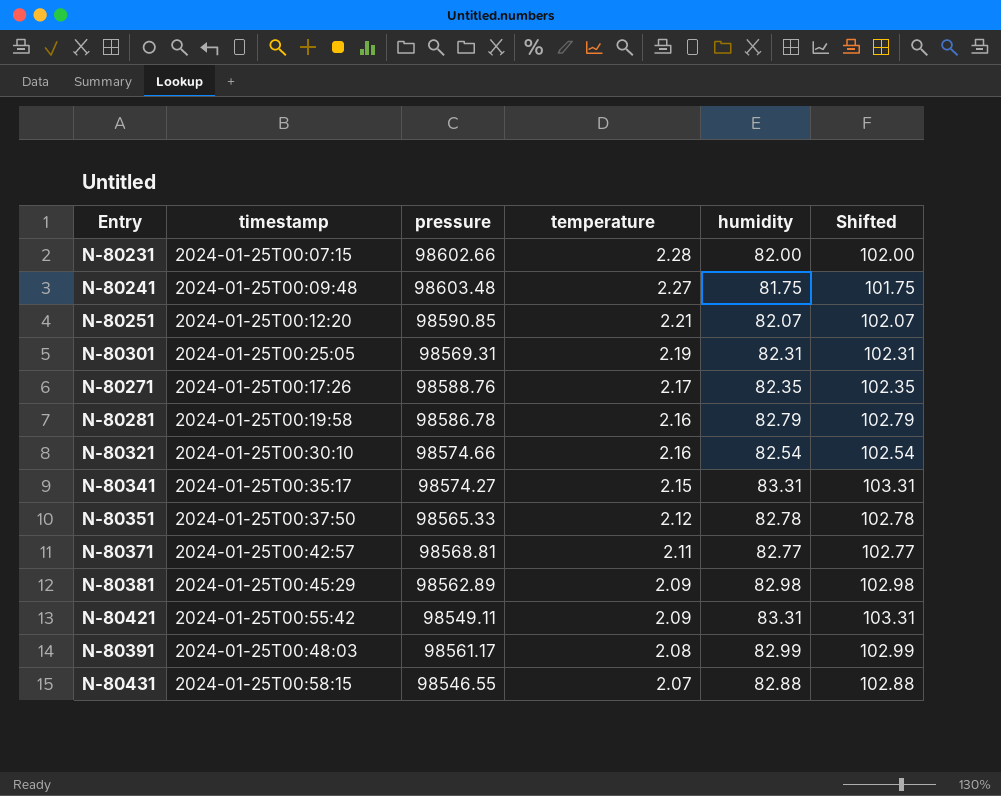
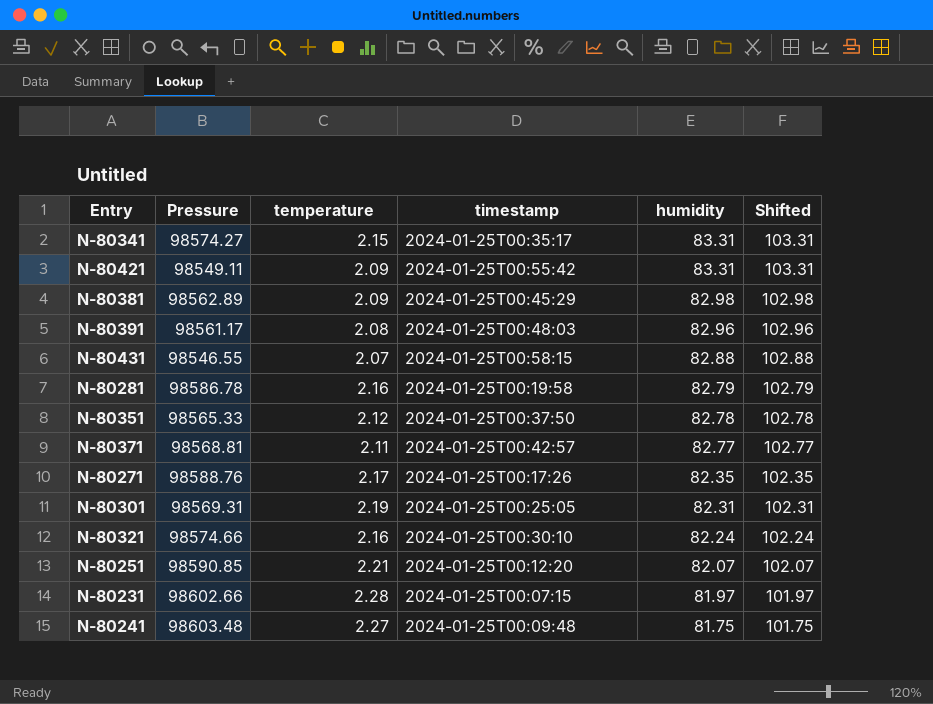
row order: temperature descending -> humidity descending
column name: pressure -> Pressure
column timestamp | position: 2 -> 4
N-80391 | humidity: 82.99 -> 82.96
N-80391 | Shifted: 102.99 -> 102.96
N-80321 | humidity: 82.54 -> 82.24
N-80321 | Shifted: 102.54 -> 102.24
N-80231 | humidity: 82.00 -> 81.97
N-80231 | Shifted: 102.00 -> 101.97

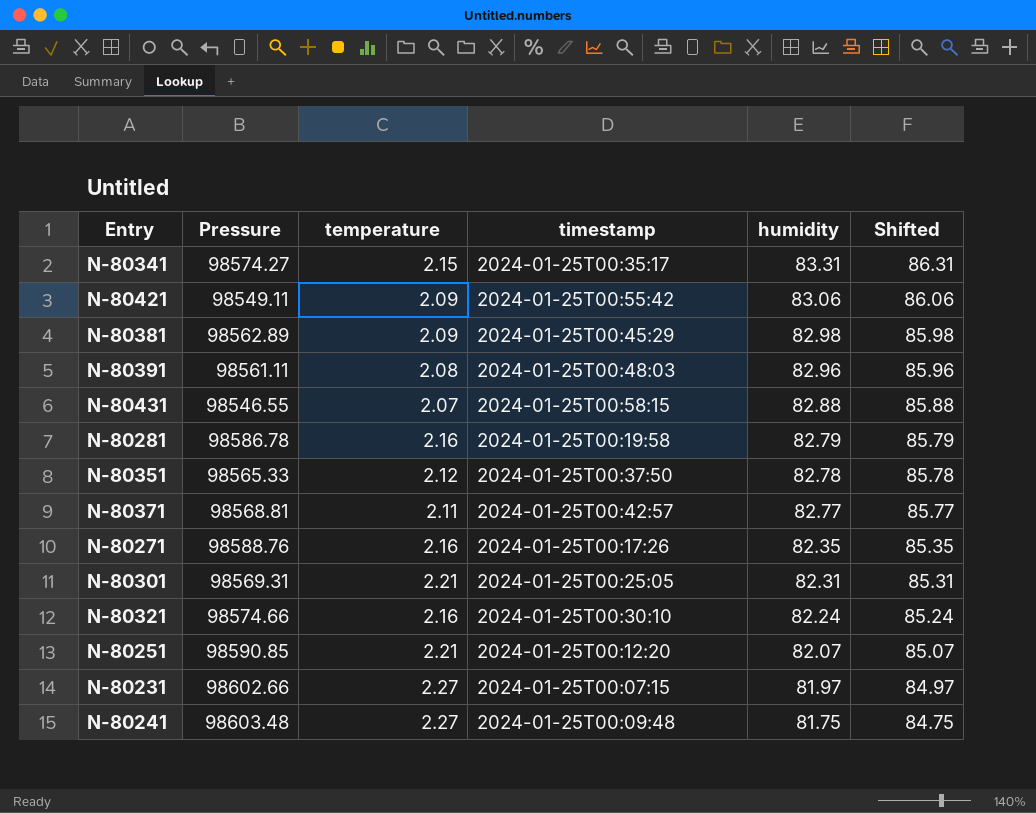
column Shifted | formula: [humidity] + 20 -> [humidity] + 3
N-80421 | humidity: 83.31 -> 83.06
N-80391 | Pressure: 98561.17 -> 98561.11
N-80271 | temperature: 2.17 -> 2.16
N-80301 | temperature: 2.19 -> 2.21
N-80231 | temperature: 2.28 -> 2.27

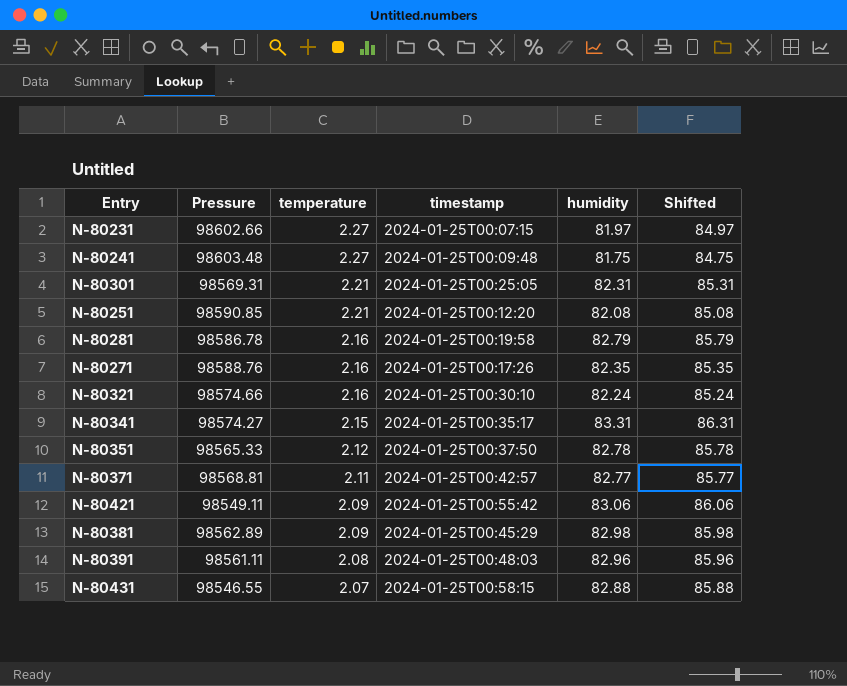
row order: humidity descending -> temperature descending
N-80251 | humidity: 82.07 -> 82.08
N-80251 | Shifted: 85.07 -> 85.08

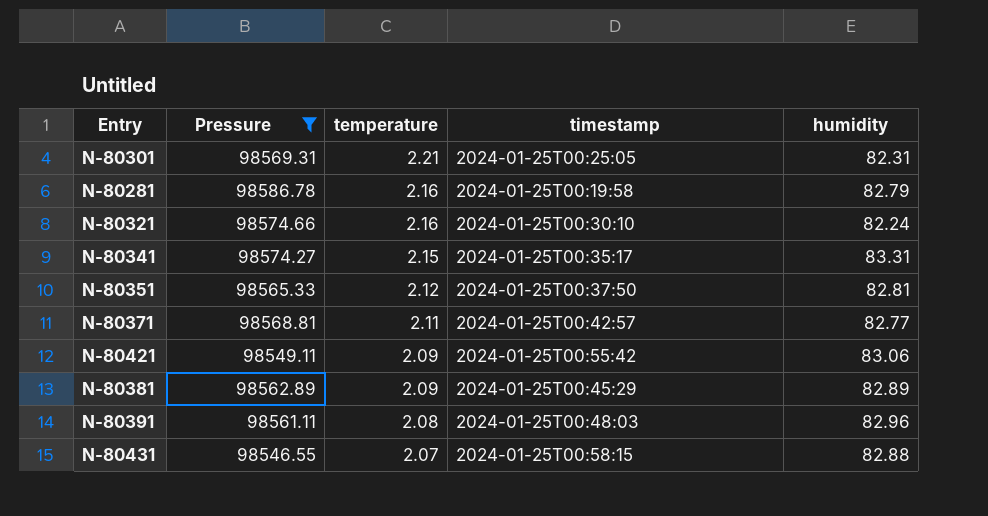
filter: none -> Pressure <= 98586.78
column Shifted | formula: [humidity] + 3 -> none
N-80351 | humidity: 82.78 -> 82.81
N-80381 | humidity: 82.98 -> 82.89

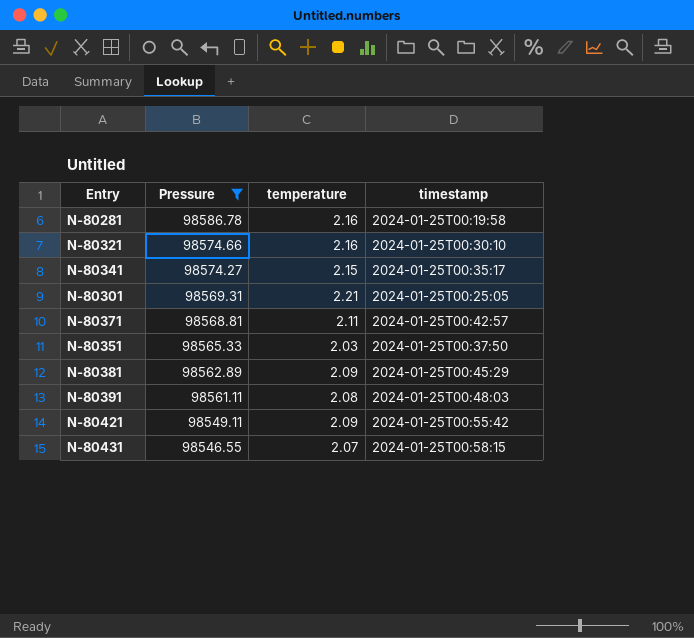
row order: temperature descending -> Pressure descending
column humidity | position: 5 -> none
N-80351 | temperature: 2.12 -> 2.03

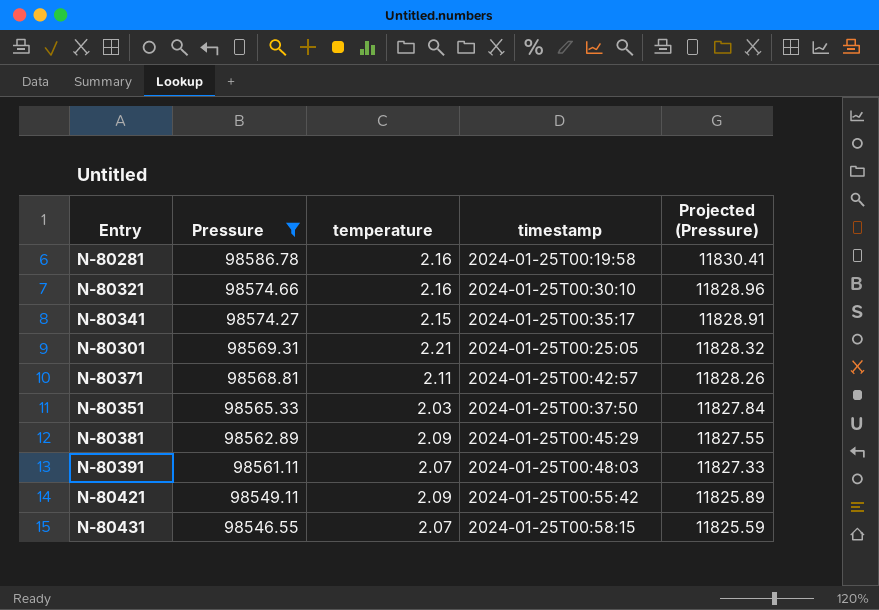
column Projected (Pressure) | formula: none -> [Pressure] * 0.12
N-80391 | temperature: 2.08 -> 2.07

